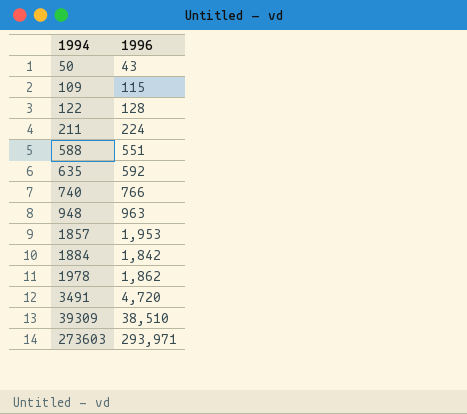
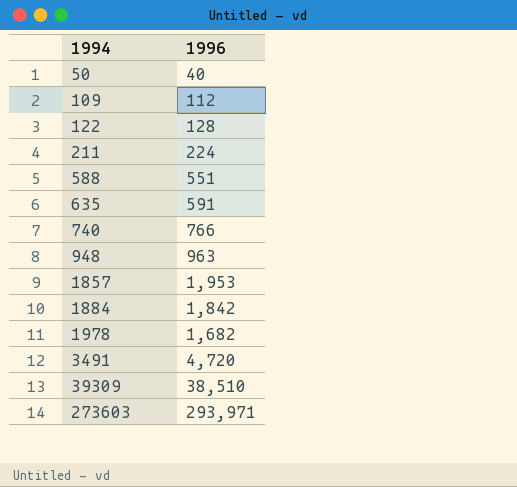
50 | 1996: 43 -> 40
109 | 1996: 115 -> 112
635 | 1996: 592 -> 591
1978 | 1996: 1,862 -> 1,682

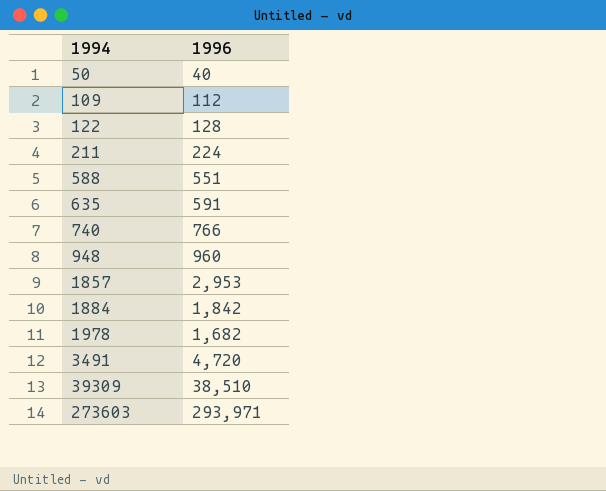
948 | 1996: 963 -> 960
1857 | 1996: 1,953 -> 2,953

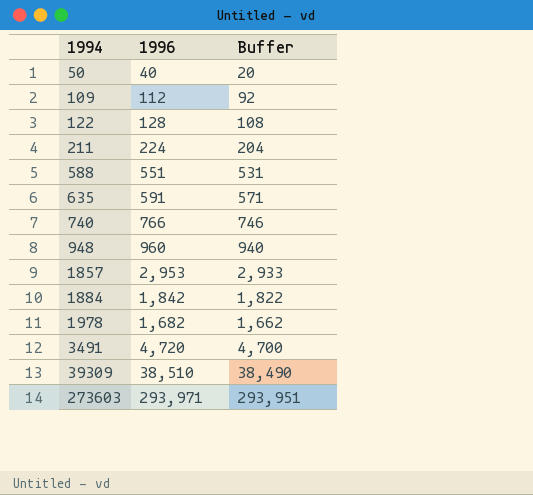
column Buffer | formula: none -> [1996] - 20

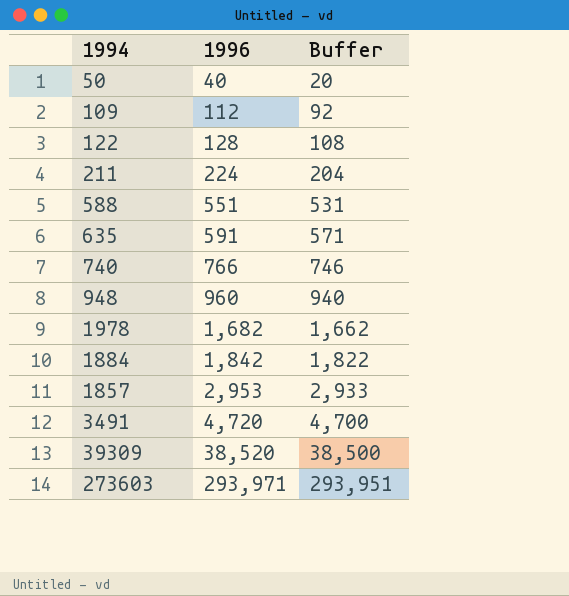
row order: 1994 ascending -> 1996 ascending
39309 | 1996: 38,510 -> 38,520
39309 | Buffer: 38,490 -> 38,500

